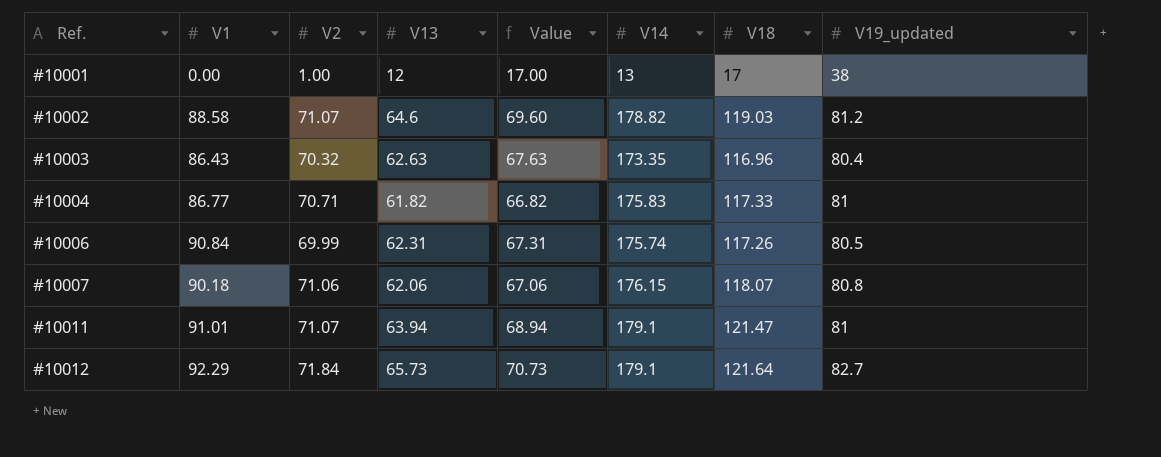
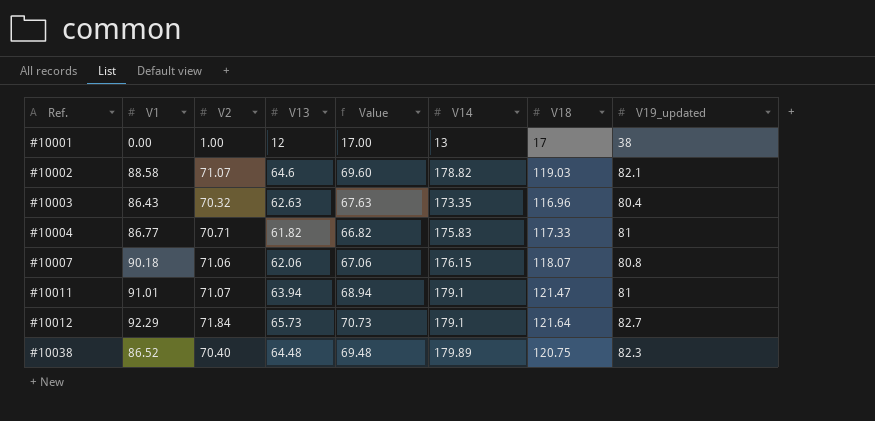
row #10006: 90.84 | 69.99 | 62.31 | 67.31 | 175.74 | 117.26 | 80.5 -> none
#10002 | V19_updated: 81.2 -> 82.1
row #10038: none -> 86.52 | 70.40 | 64.48 | 69.48 | 179.89 | 120.75 | 82.3

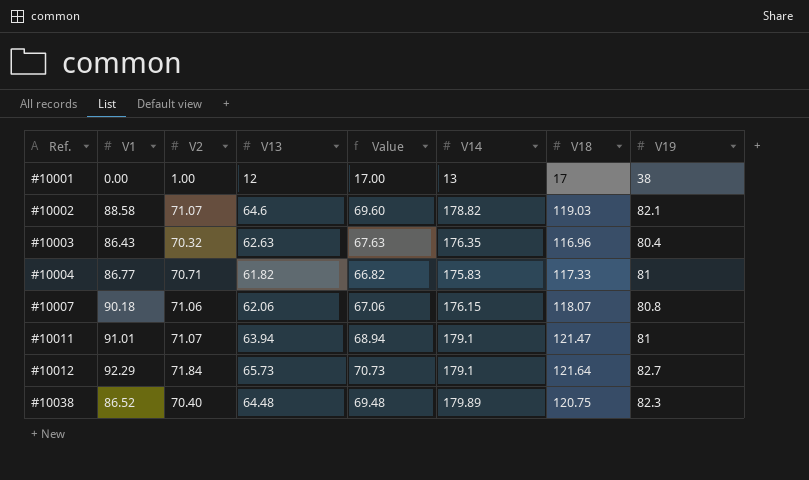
column name: V19_updated -> V19
#10003 | V14: 173.35 -> 176.35

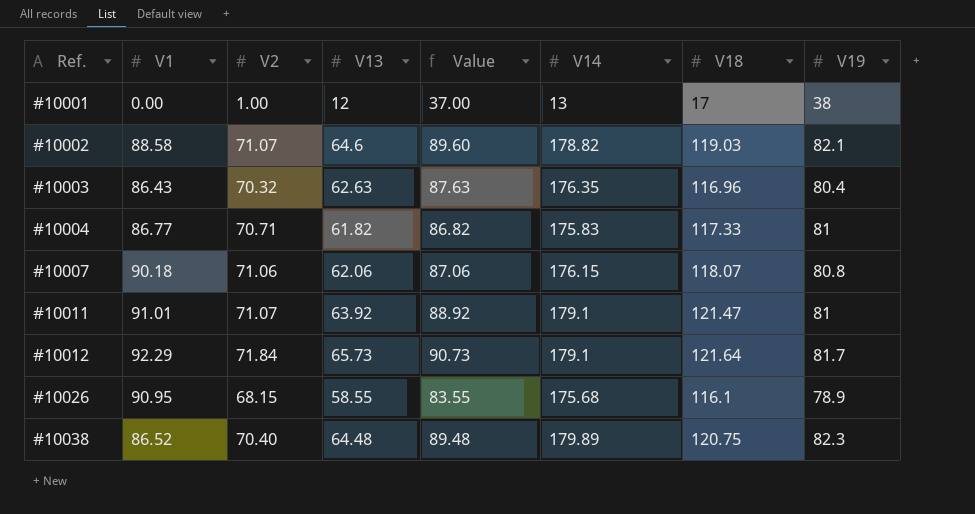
column Value | formula: [V13] + 5 -> [V13] + 25
#10011 | V13: 63.94 -> 63.92
#10012 | V19: 82.7 -> 81.7
row #10026: none -> 90.95 | 68.15 | 58.55 | 83.55 | 175.68 | 116.1 | 78.9

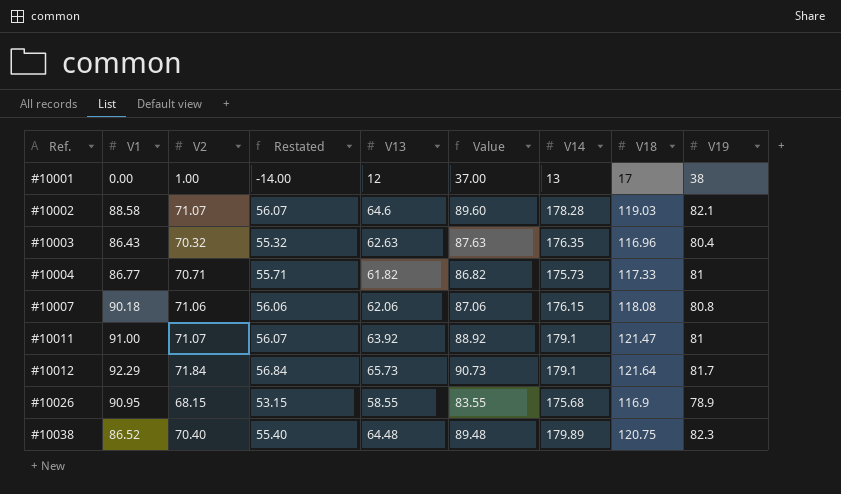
column Restated | formula: none -> [V2] - 15
#10002 | V14: 178.82 -> 178.28
#10004 | V14: 175.83 -> 175.73
#10007 | V18: 118.07 -> 118.08
#10011 | V1: 91.01 -> 91.00
#10026 | V18: 116.1 -> 116.9

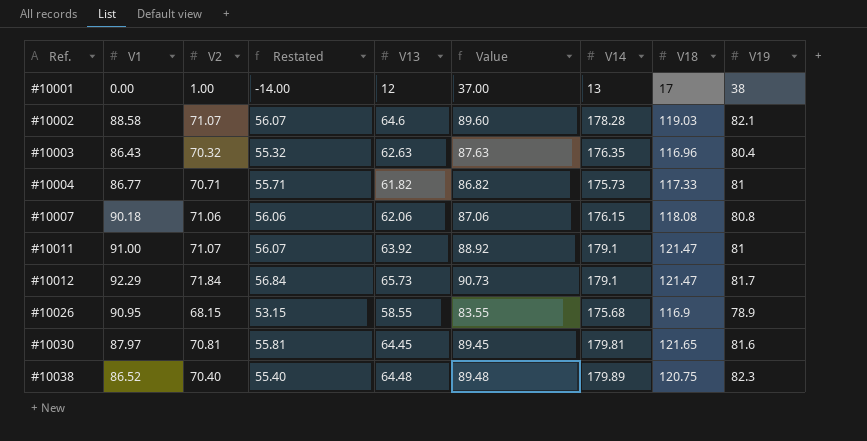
#10012 | V18: 121.64 -> 121.47
row #10030: none -> 87.97 | 70.81 | 55.81 | 64.45 | 89.45 | 179.81 | 121.65 | 81.6

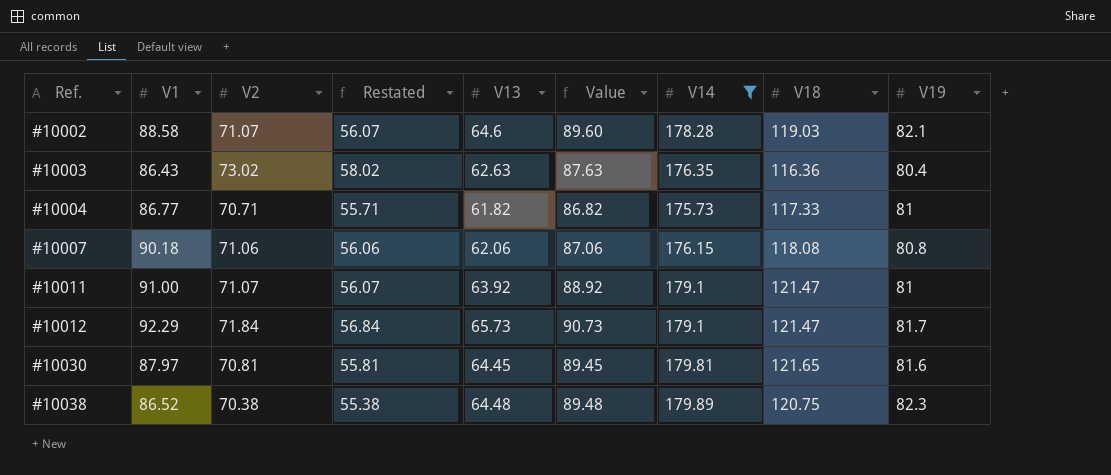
filter: none -> V14 >= 175.73
#10003 | V2: 70.32 -> 73.02
#10003 | Restated: 55.32 -> 58.02
#10003 | V18: 116.96 -> 116.36
#10038 | V2: 70.40 -> 70.38
#10038 | Restated: 55.40 -> 55.38

